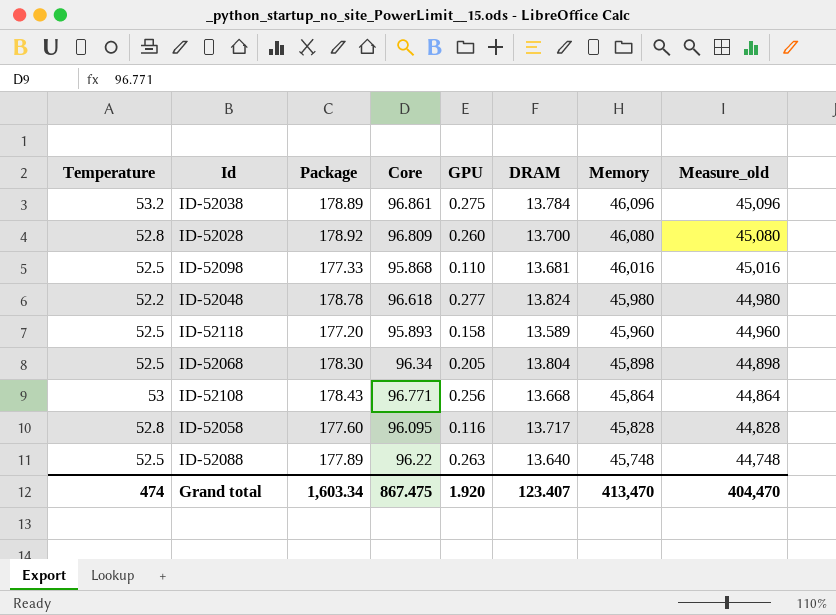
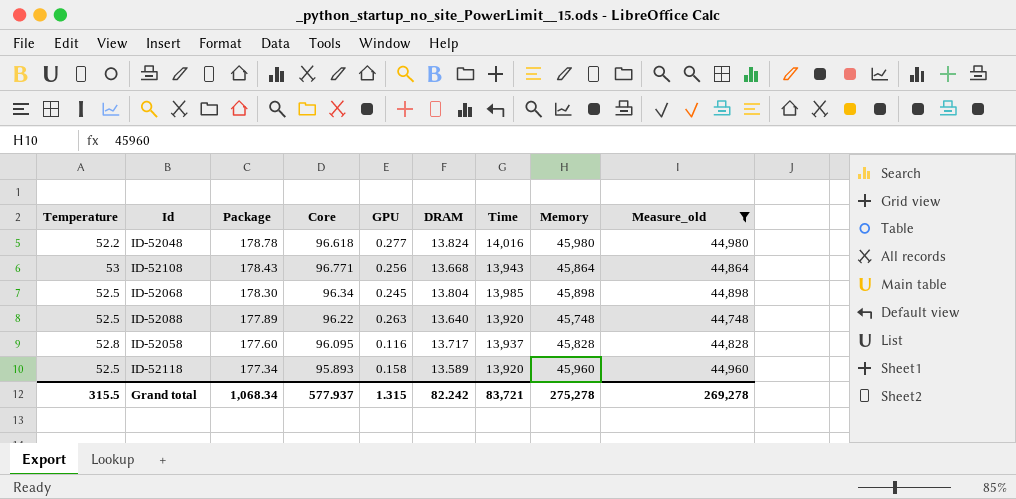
filter: none -> Measure_old <= 44,980
row order: Memory descending -> Package descending
column Time | position: none -> 7
ID-52068 | GPU: 0.205 -> 0.245
ID-52118 | Package: 177.20 -> 177.34
Grand total | Temperature: 474 -> 315.5
Grand total | Package: 1,603.34 -> 1,068.34
Grand total | Core: 867.475 -> 577.937
Grand total | GPU: 1.920 -> 1.315
Grand total | DRAM: 123.407 -> 82.242
Grand total | Memory: 413,470 -> 275,278
Grand total | Measure_old: 404,470 -> 269,278

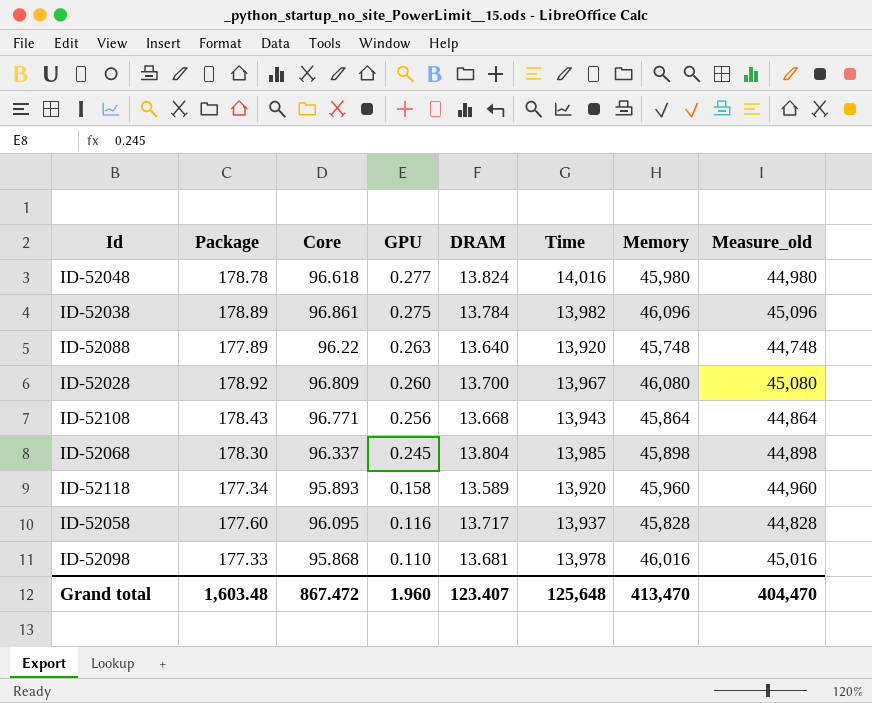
filter: Measure_old <= 44,980 -> none
row order: Package descending -> GPU descending
column Temperature | position: 1 -> none
ID-52068 | Core: 96.34 -> 96.337
Grand total | Package: 1,068.34 -> 1,603.48
Grand total | Core: 577.937 -> 867.472
Grand total | GPU: 1.315 -> 1.960
Grand total | DRAM: 82.242 -> 123.407
Grand total | Time: 83,721 -> 125,648
Grand total | Memory: 275,278 -> 413,470
Grand total | Measure_old: 269,278 -> 404,470

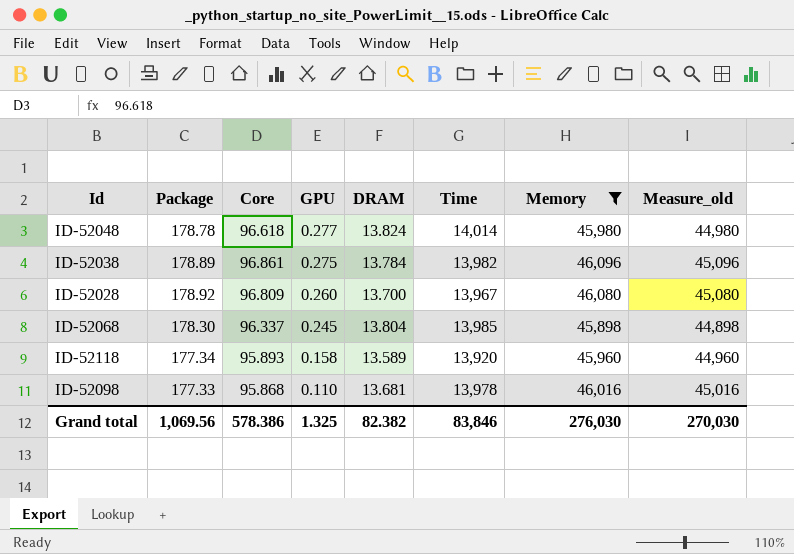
filter: none -> Memory >= 45,898
ID-52048 | Time: 14,016 -> 14,014
Grand total | Package: 1,603.48 -> 1,069.56
Grand total | Core: 867.472 -> 578.386
Grand total | GPU: 1.960 -> 1.325
Grand total | DRAM: 123.407 -> 82.382
Grand total | Time: 125,648 -> 83,846
Grand total | Memory: 413,470 -> 276,030
Grand total | Measure_old: 404,470 -> 270,030

